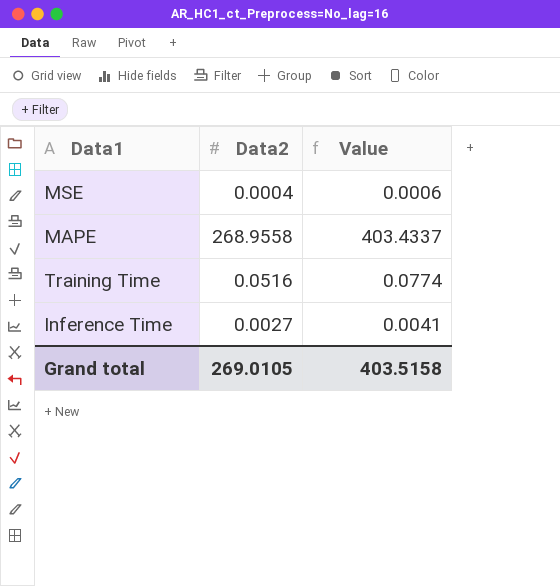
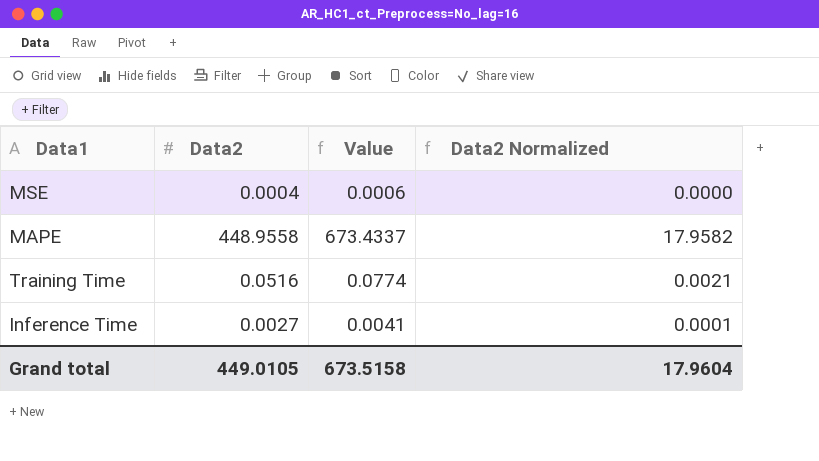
column Data2 Normalized | formula: none -> [Data2] * 0.04
MAPE | Data2: 268.9558 -> 448.9558
MAPE | Value: 403.4337 -> 673.4337
Grand total | Data2: 269.0105 -> 449.0105
Grand total | Value: 403.5158 -> 673.5158

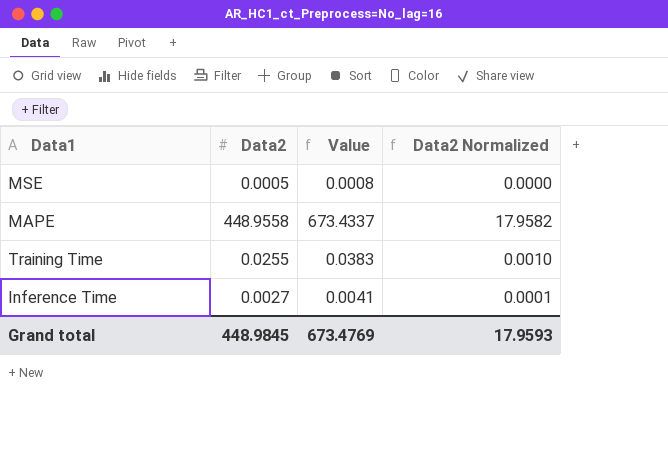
MSE | Data2: 0.0004 -> 0.0005
MSE | Value: 0.0006 -> 0.0008
Training Time | Data2: 0.0516 -> 0.0255
Training Time | Value: 0.0774 -> 0.0383
Training Time | Data2 Normalized: 0.0021 -> 0.0010
Grand total | Data2: 449.0105 -> 448.9845
Grand total | Value: 673.5158 -> 673.4769
Grand total | Data2 Normalized: 17.9604 -> 17.9593

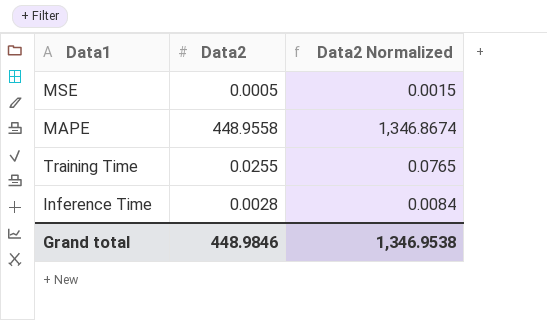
column Value | formula: [Data2] * 1.5 -> none
column Data2 Normalized | formula: [Data2] * 0.04 -> [Data2] * 3
Inference Time | Data2: 0.0027 -> 0.0028
Grand total | Data2: 448.9845 -> 448.9846
Grand total | Data2 Normalized: 17.9593 -> 1,346.9538

